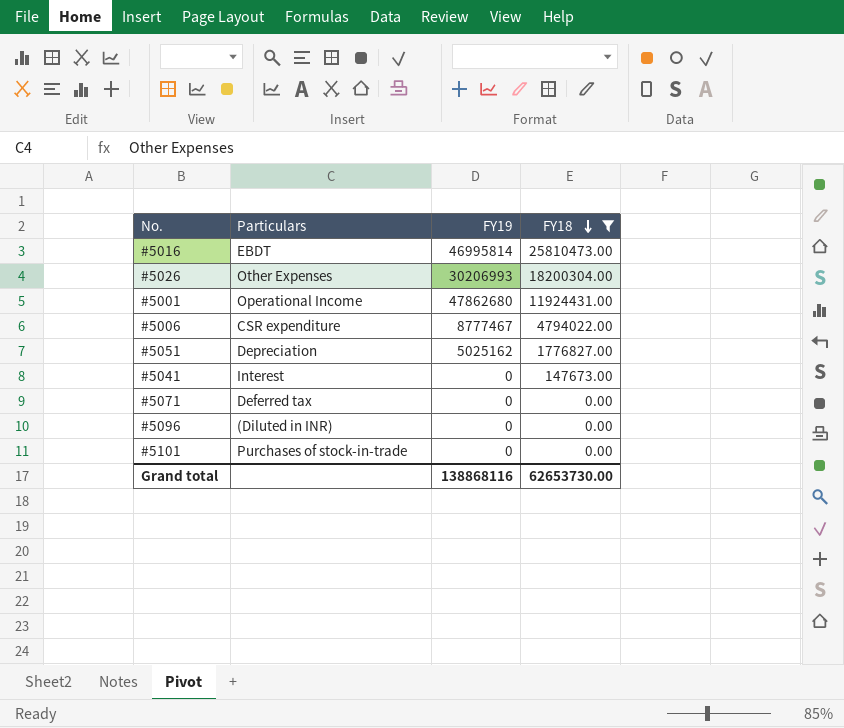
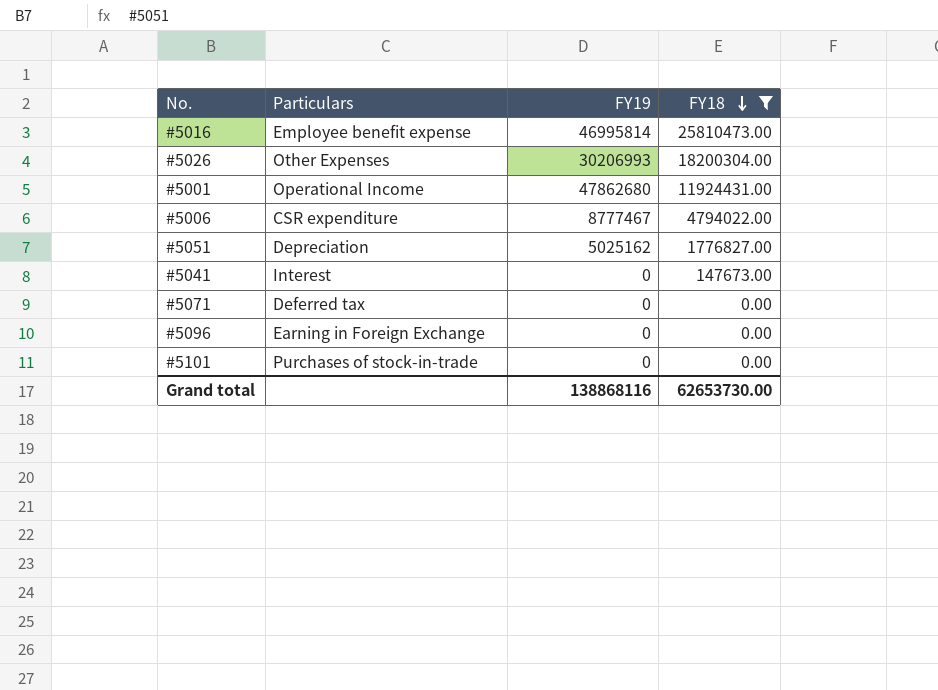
#5016 | Particulars: EBDT -> Employee benefit expense
#5096 | Particulars: (Diluted in INR) -> Earning in Foreign Exchange

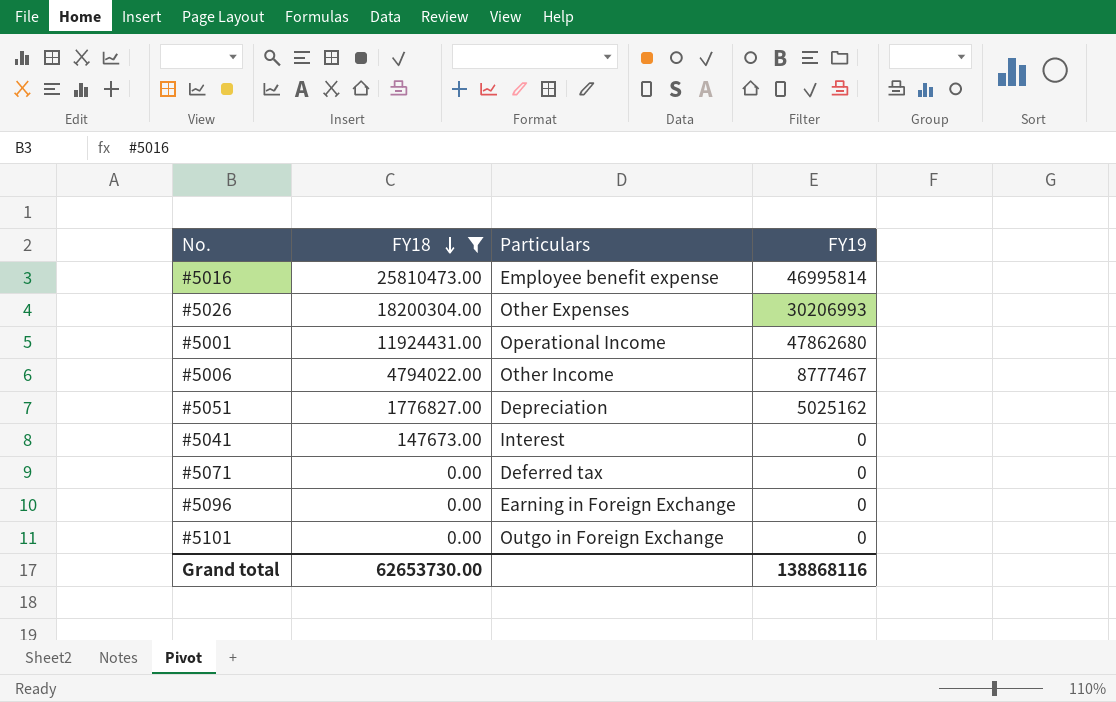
column FY18 | position: 4 -> 2
#5006 | Particulars: CSR expenditure -> Other Income
#5101 | Particulars: Purchases of stock-in-trade -> Outgo in Foreign Exchange

